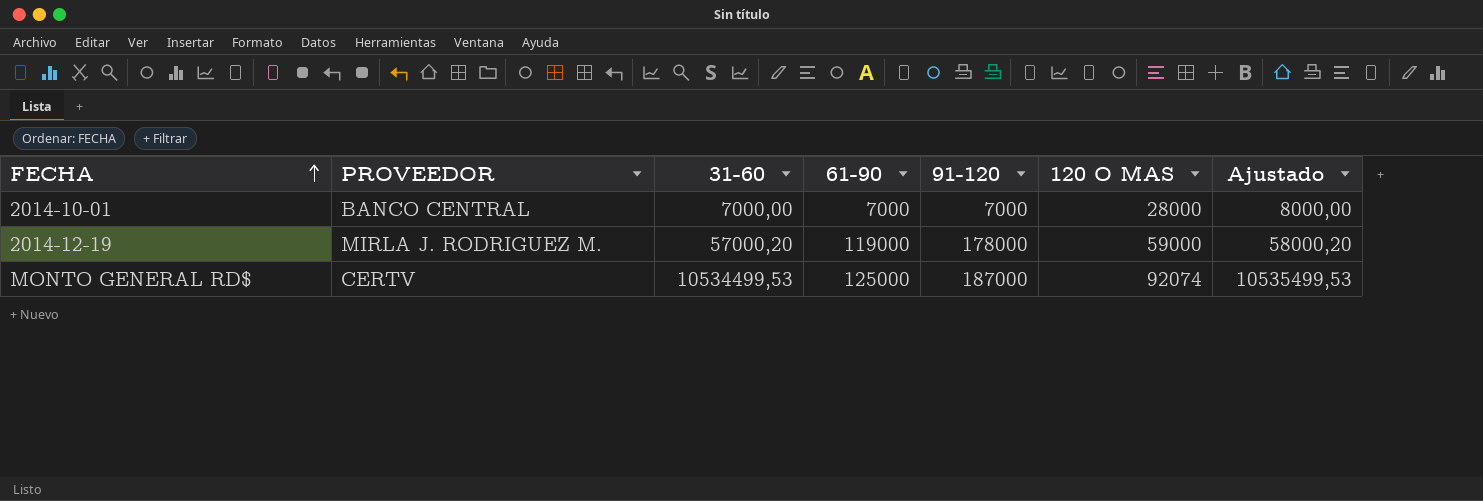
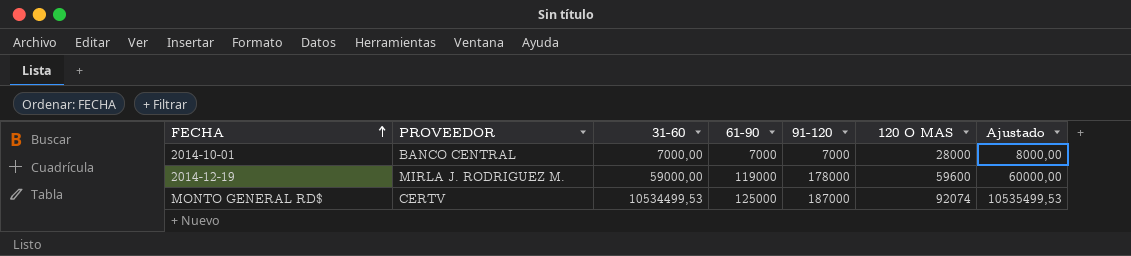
2014-12-19 | 31-60: 57000,20 -> 59000,00
2014-12-19 | 120 O MAS: 59000 -> 59600
2014-12-19 | Ajustado: 58000,20 -> 60000,00

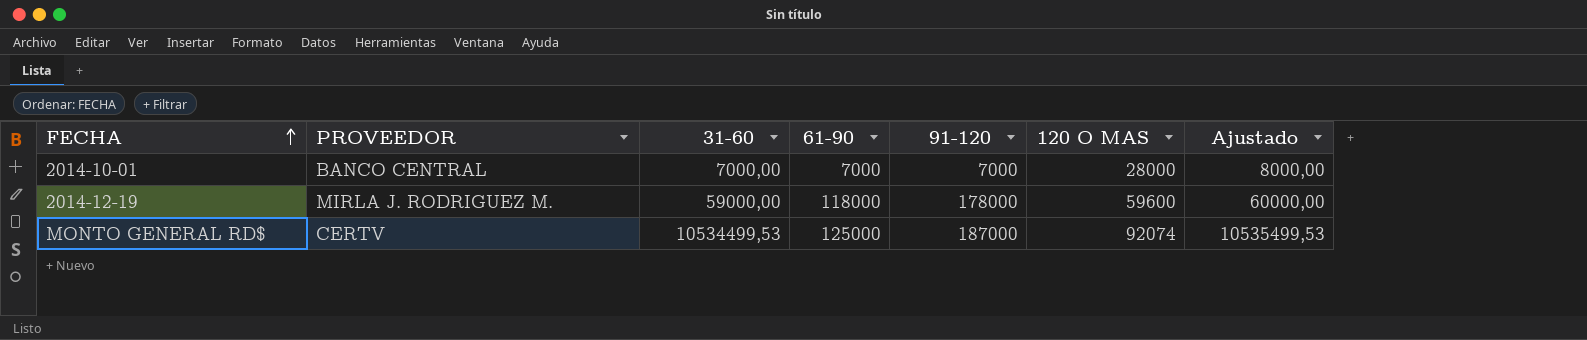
2014-12-19 | 61-90: 119000 -> 118000

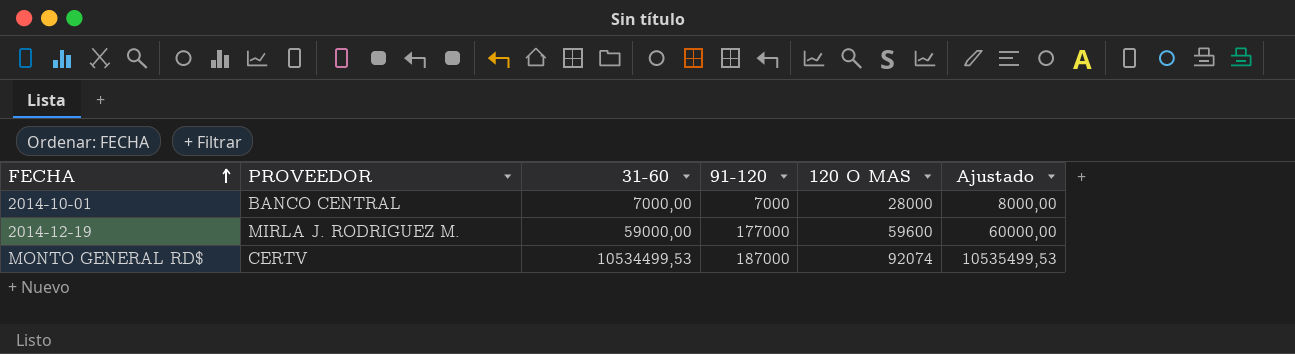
column 61-90 | position: 4 -> none
2014-12-19 | 91-120: 178000 -> 177000

